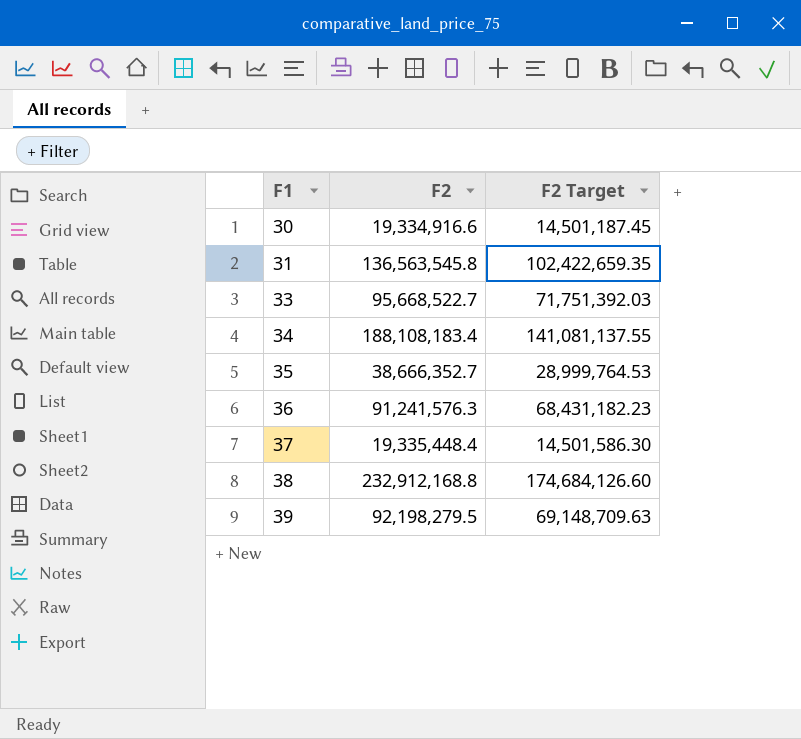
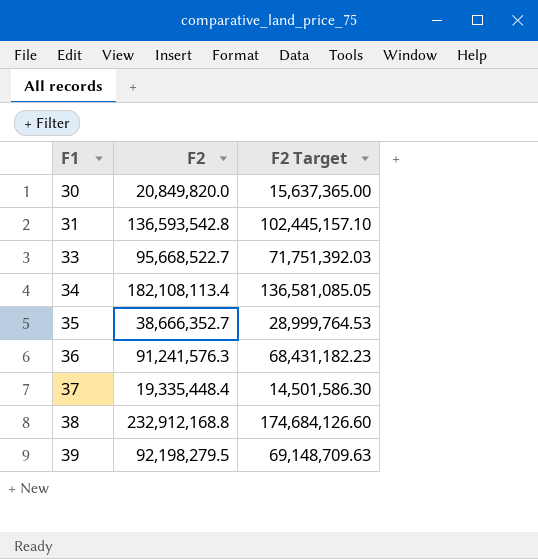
30 | F2: 19,334,916.6 -> 20,849,820.0
30 | F2 Target: 14,501,187.45 -> 15,637,365.00
31 | F2: 136,563,545.8 -> 136,593,542.8
31 | F2 Target: 102,422,659.35 -> 102,445,157.10
34 | F2: 188,108,183.4 -> 182,108,113.4
34 | F2 Target: 141,081,137.55 -> 136,581,085.05

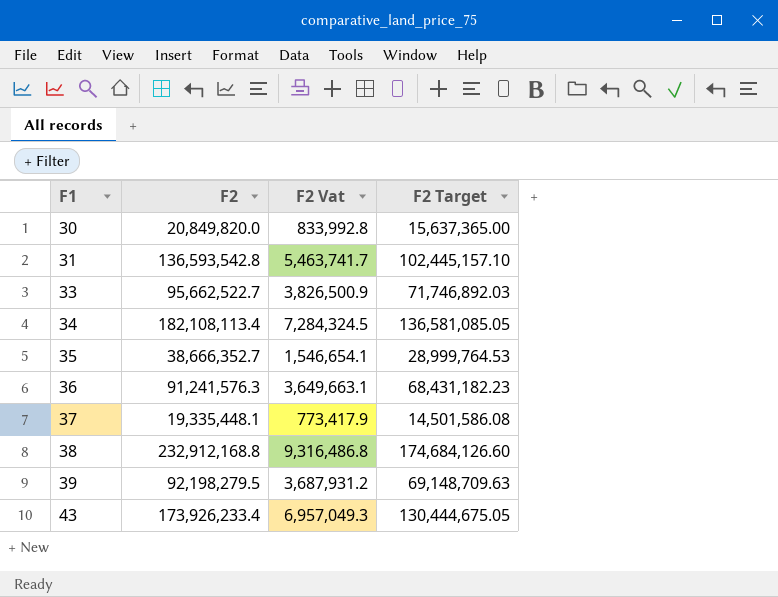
column F2 Vat | formula: none -> [F2] * 0.04
33 | F2: 95,668,522.7 -> 95,662,522.7
33 | F2 Target: 71,751,392.03 -> 71,746,892.03
37 | F2: 19,335,448.4 -> 19,335,448.1
37 | F2 Target: 14,501,586.30 -> 14,501,586.08
row 43: none -> 173,926,233.4 | 6,957,049.3 | 130,444,675.05

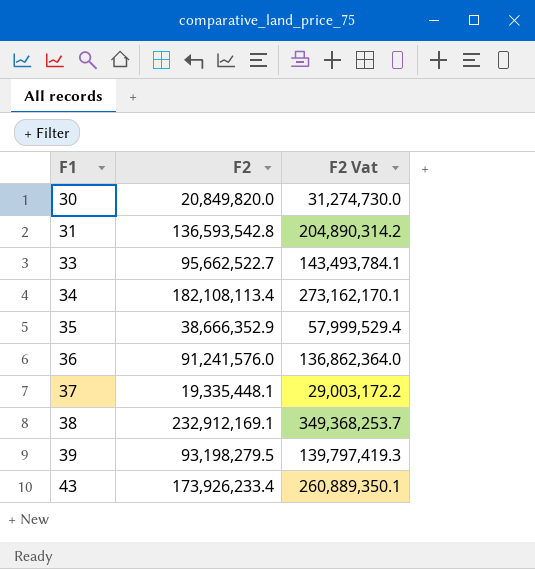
column F2 Target | formula: [F2] * 0.75 -> none
column F2 Vat | formula: [F2] * 0.04 -> [F2] * 1.5
35 | F2: 38,666,352.7 -> 38,666,352.9
36 | F2: 91,241,576.3 -> 91,241,576.0
38 | F2: 232,912,168.8 -> 232,912,169.1
39 | F2: 92,198,279.5 -> 93,198,279.5

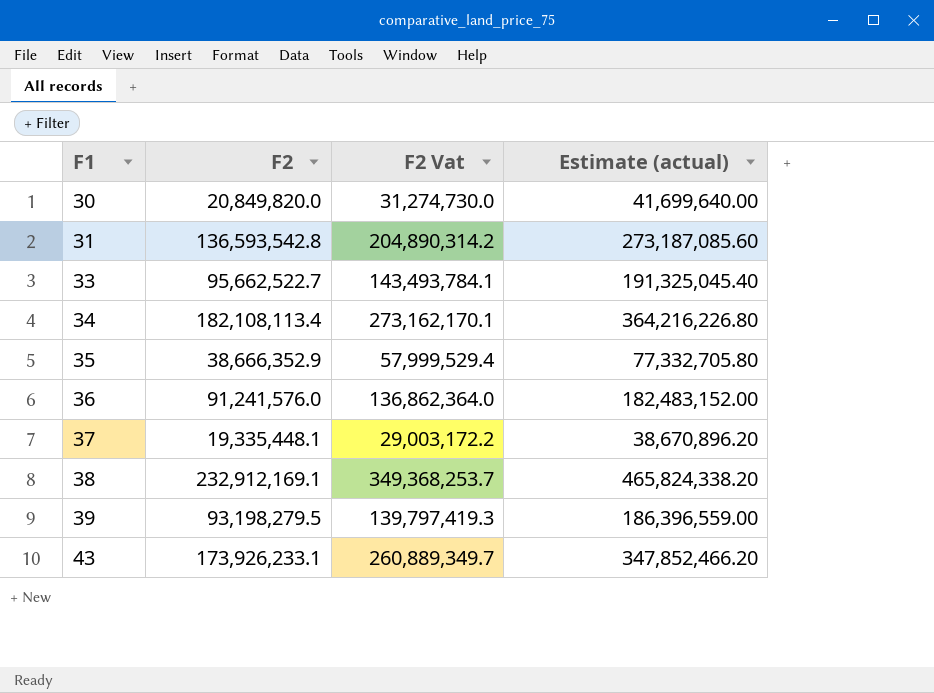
column Estimate (actual) | formula: none -> [F2] * 2
43 | F2: 173,926,233.4 -> 173,926,233.1
43 | F2 Vat: 260,889,350.1 -> 260,889,349.7

